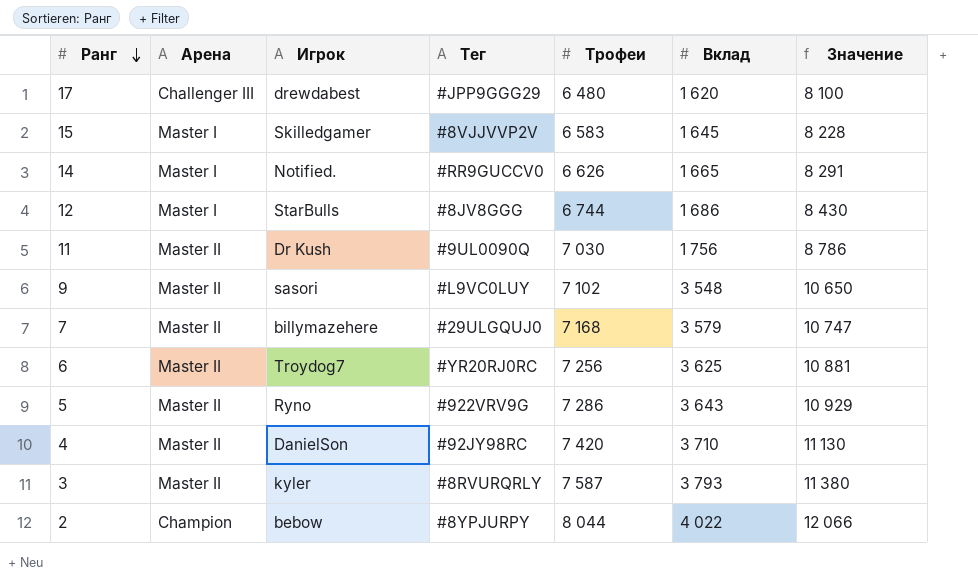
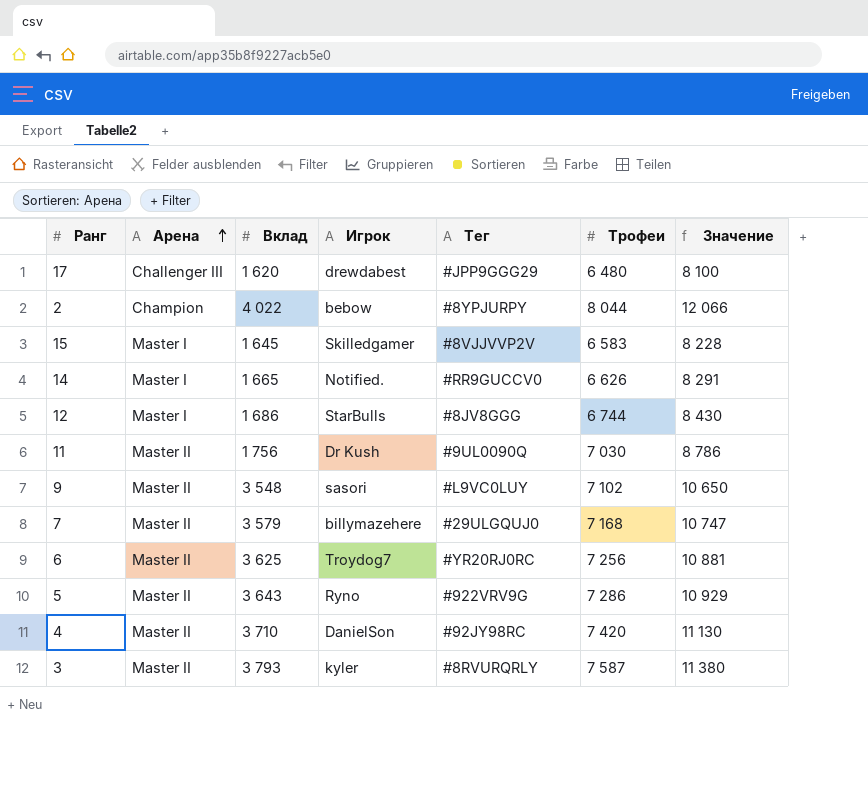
row order: Ранг descending -> Арена ascending
column Вклад | position: 6 -> 3

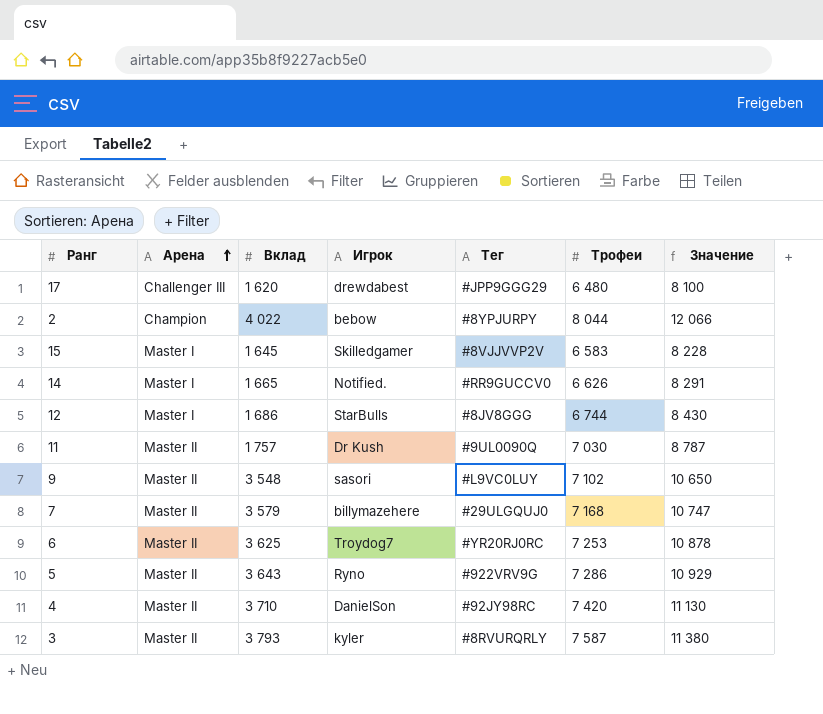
11 | Вклад: 1 756 -> 1 757
11 | Значение: 8 786 -> 8 787
6 | Трофеи: 7 256 -> 7 253
6 | Значение: 10 881 -> 10 878

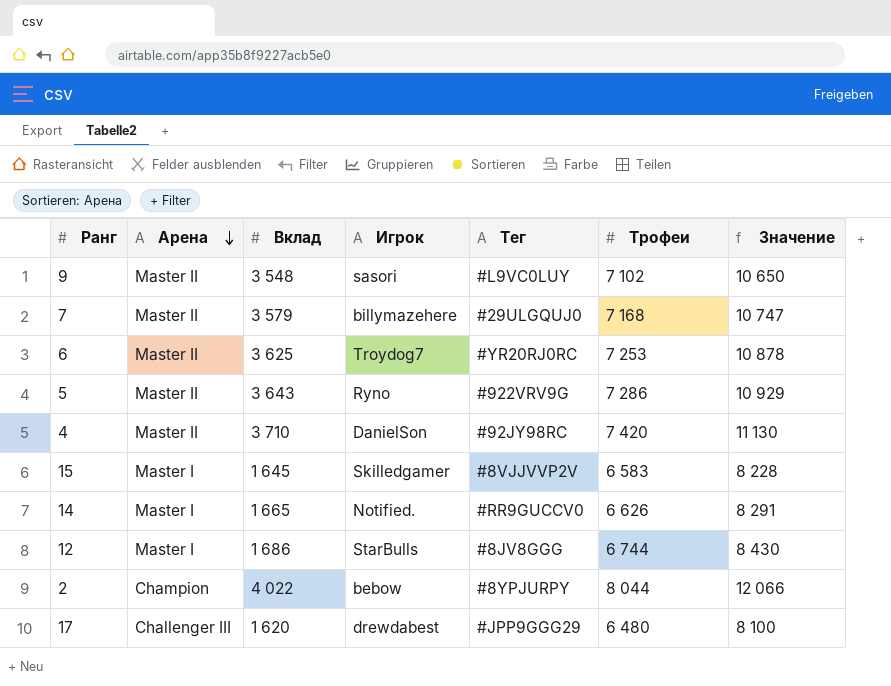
row order: Арена ascending -> Арена descending
row 11: Master II | 1 757 | Dr Kush | #9UL0090Q | 7 030 | 8 787 -> none
row 3: Master II | 3 793 | kyler | #8RVURQRLY | 7 587 | 11 380 -> none

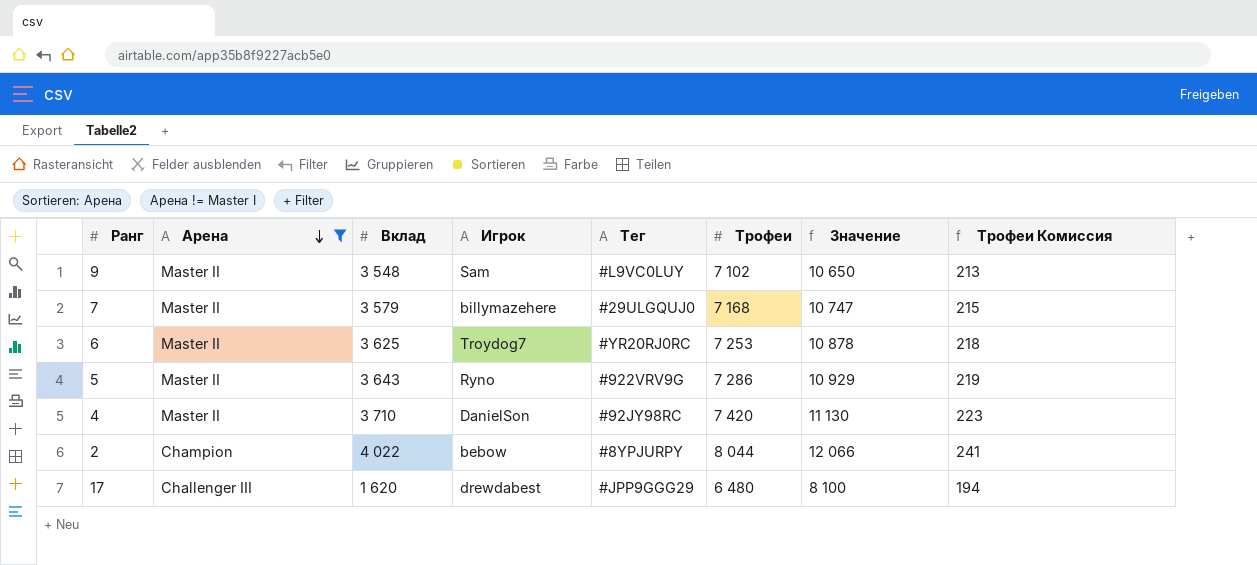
filter: none -> Арена != Master I
column Трофеи Комиссия | formula: none -> [Трофеи] * 0,03
9 | Игрок: sasori -> Sam

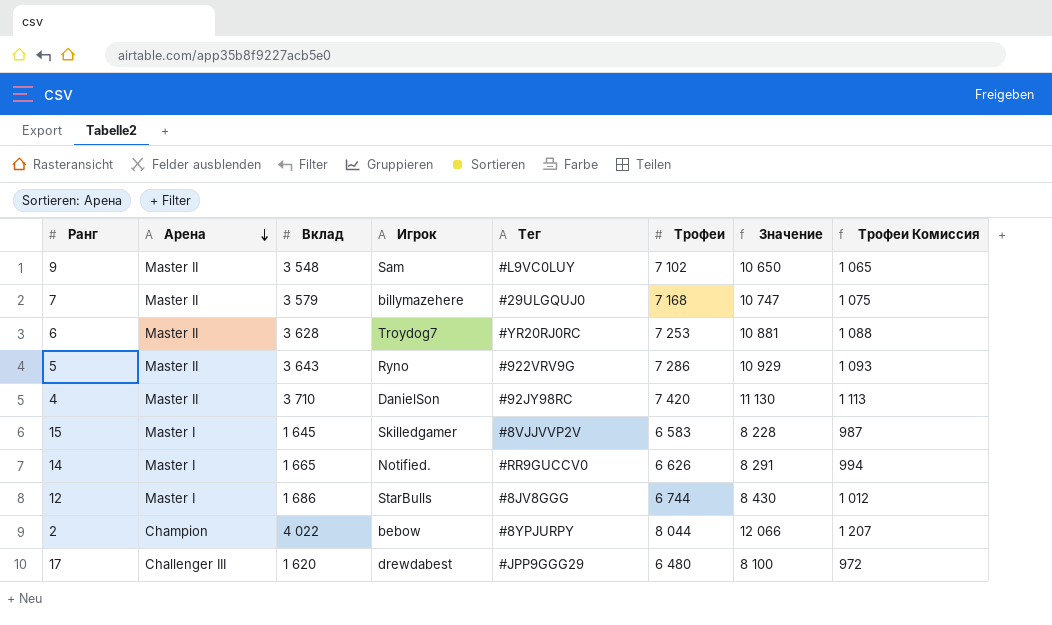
filter: Арена != Master I -> none
column Трофеи Комиссия | formula: [Трофеи] * 0,03 -> [Трофеи] * 0,15
6 | Вклад: 3 625 -> 3 628
6 | Значение: 10 878 -> 10 881

